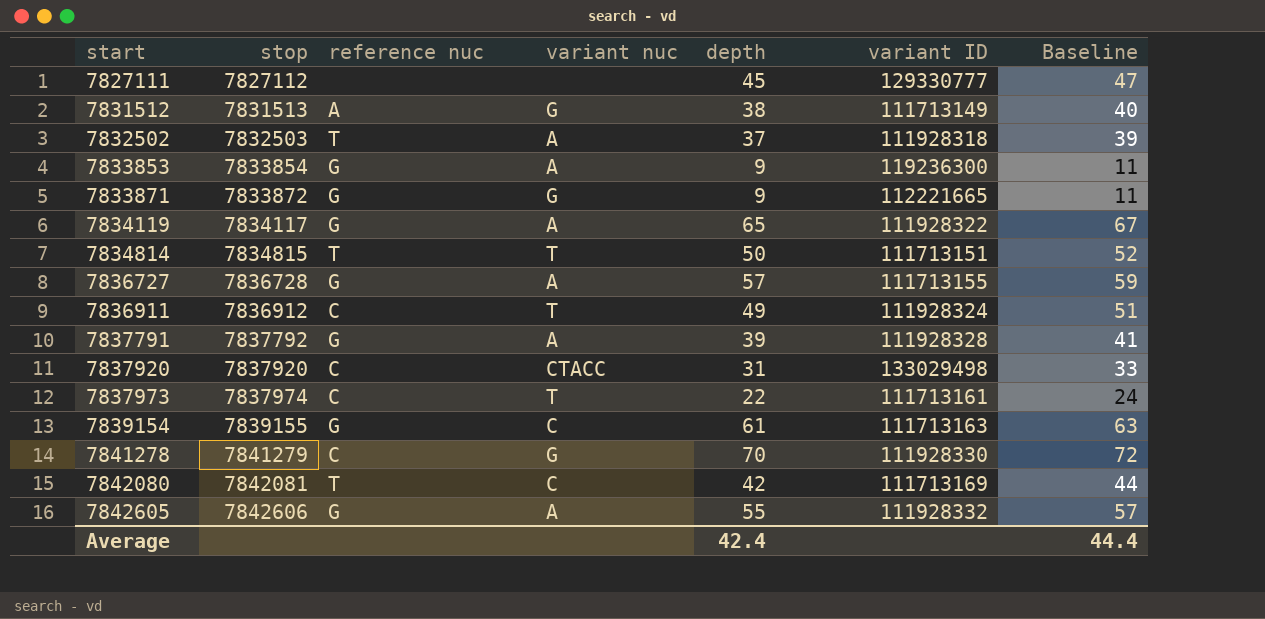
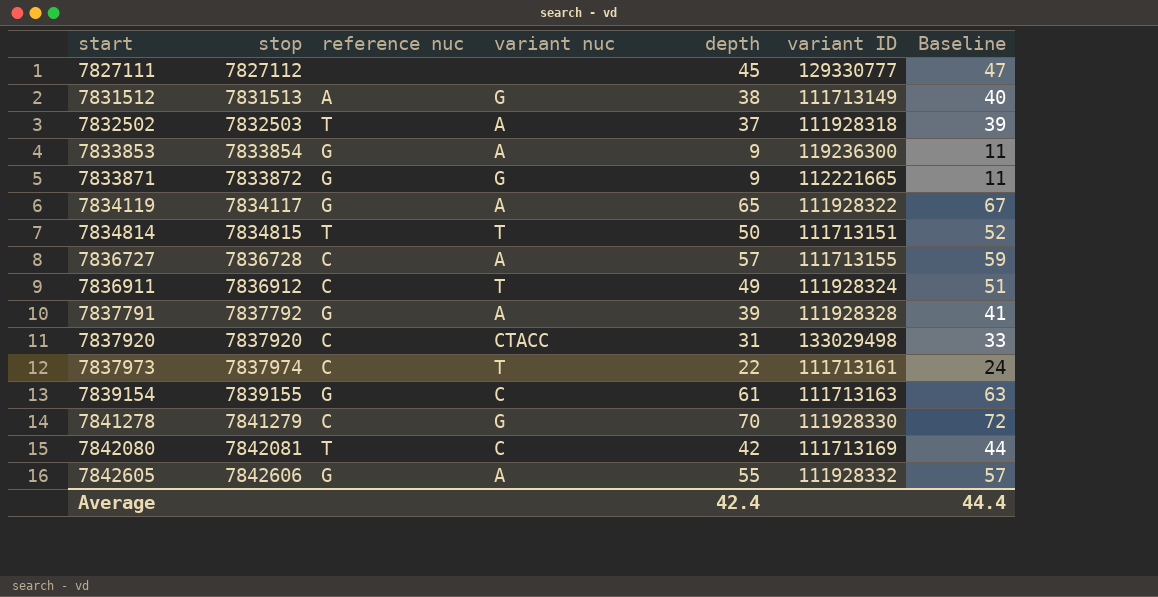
7836727 | reference nuc: G -> C

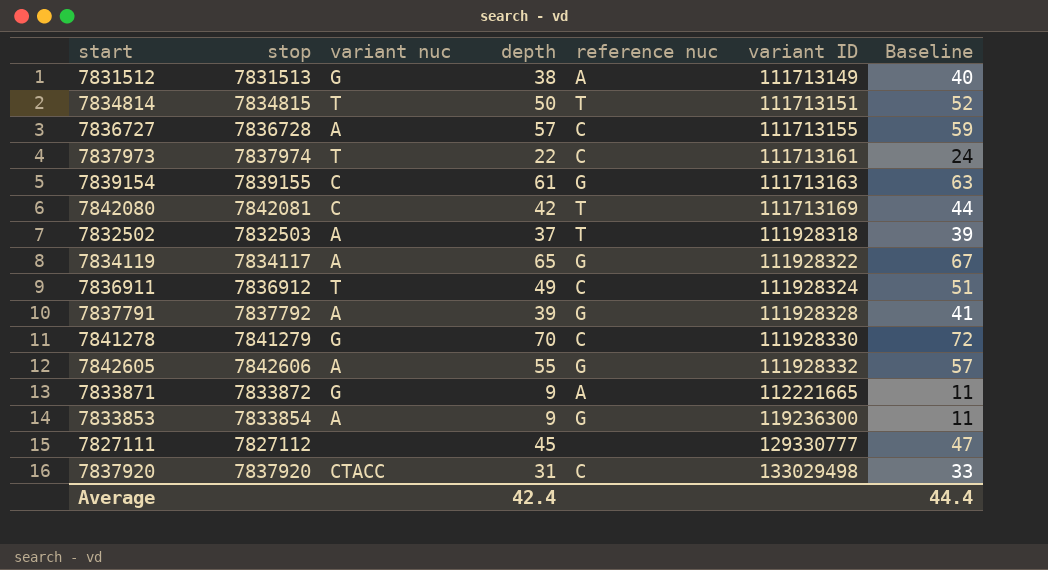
row order: start ascending -> variant ID ascending
column reference nuc | position: 3 -> 5
7833871 | reference nuc: G -> A

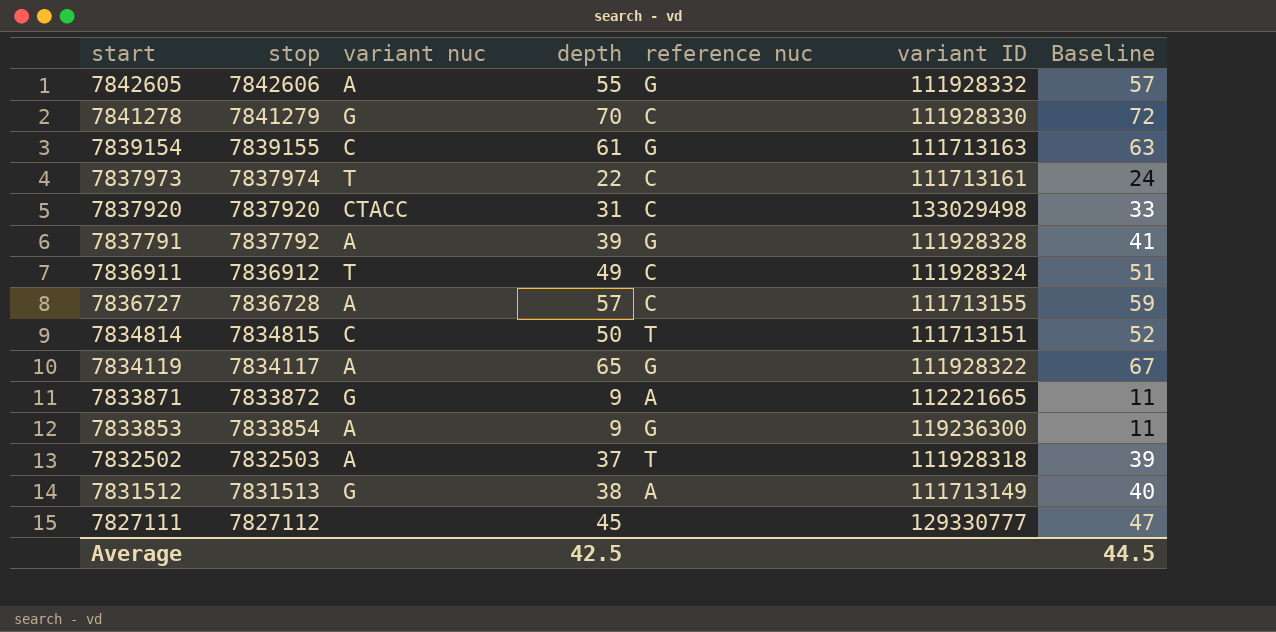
row order: variant ID ascending -> start descending
row 7842080: 7842081 | C | 42 | T | 111713169 | 44 -> none
7834814 | variant nuc: T -> C
Average | depth: 42.4 -> 42.5
Average | Baseline: 44.4 -> 44.5

